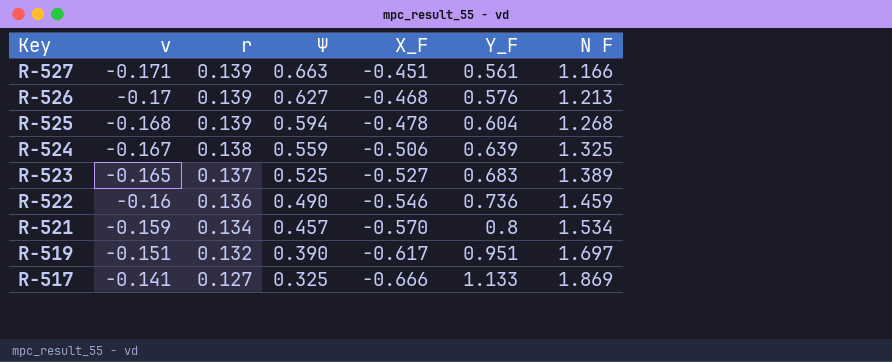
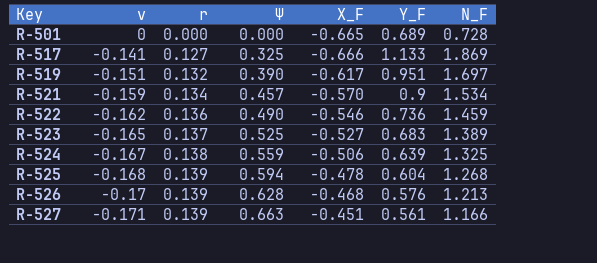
row order: Key descending -> Key ascending
column name: N F -> N_F
row R-501: none -> 0 | 0.000 | 0.000 | -0.665 | 0.689 | 0.728
R-521 | Y_F: 0.8 -> 0.9
R-522 | v: -0.16 -> -0.162
R-526 | Ψ: 0.627 -> 0.628

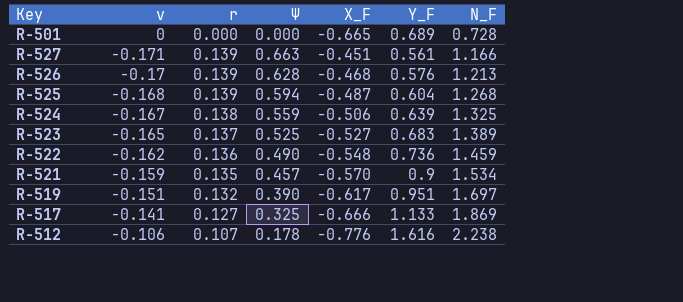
row order: Key ascending -> N_F ascending
R-525 | X_F: -0.478 -> -0.487
R-522 | X_F: -0.546 -> -0.548
R-521 | r: 0.134 -> 0.135
row R-512: none -> -0.106 | 0.107 | 0.178 | -0.776 | 1.616 | 2.238

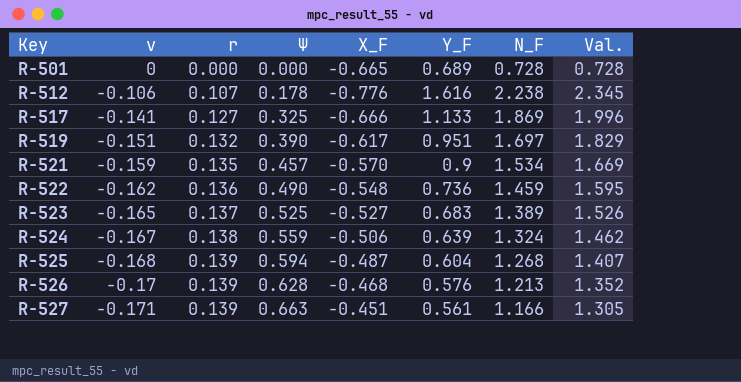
row order: N_F ascending -> Key ascending
column Val. | formula: none -> [r] + [N_F]
R-524 | N_F: 1.325 -> 1.324

